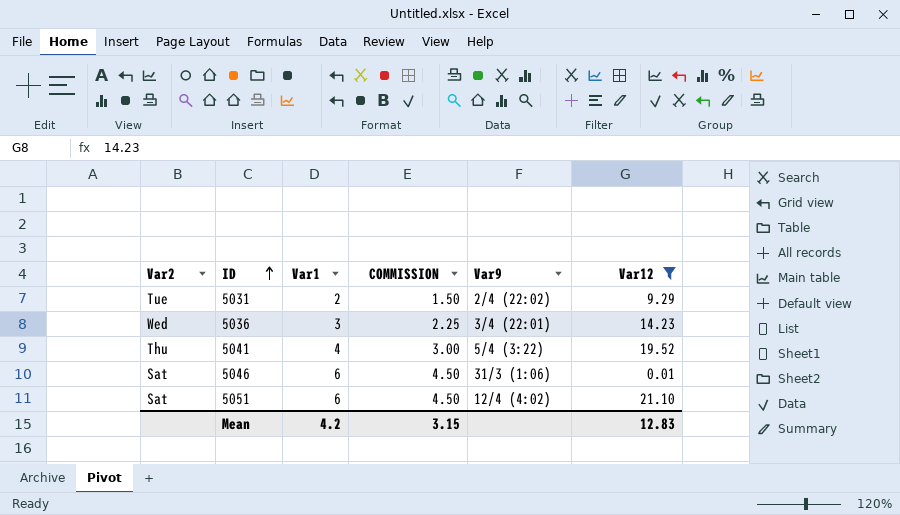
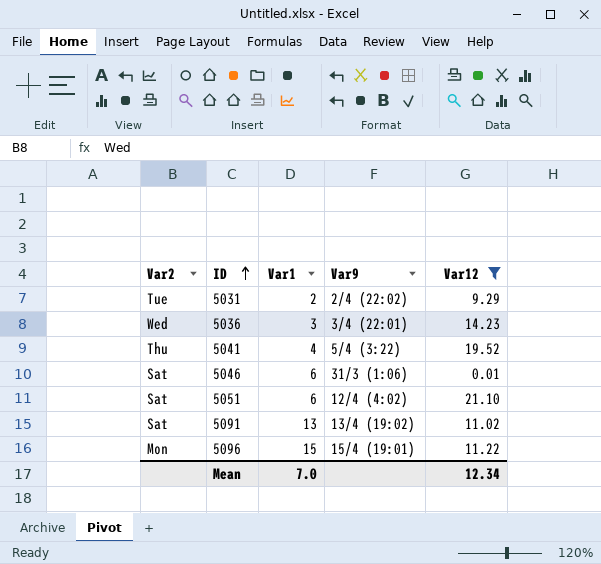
column COMMISSION | formula: [Var1] * 0.75 -> none
row 5091: none -> Sat | 13 | 13/4 (19:02) | 11.02
row 5096: none -> Mon | 15 | 15/4 (19:01) | 11.22
Mean | Var1: 4.2 -> 7.0
Mean | Var12: 12.83 -> 12.34

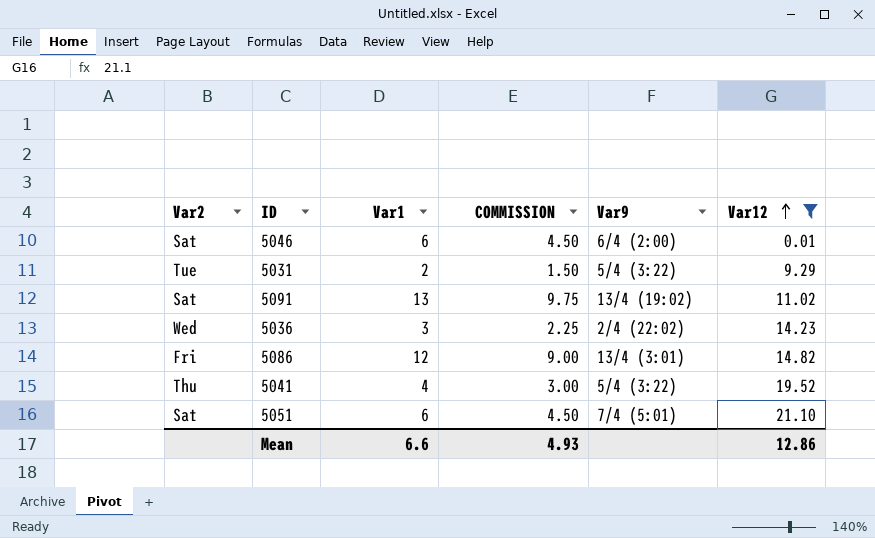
row order: ID ascending -> Var12 ascending
column COMMISSION | formula: none -> [Var1] * 0.75
row 5096: Mon | 15 | 15/4 (19:01) | 11.22 -> none
5046 | Var9: 31/3 (1:06) -> 6/4 (2:00)
5031 | Var9: 2/4 (22:02) -> 5/4 (3:22)
5036 | Var9: 3/4 (22:01) -> 2/4 (22:02)
row 5086: none -> Fri | 12 | 9.00 | 13/4 (3:01) | 14.82
5051 | Var9: 12/4 (4:02) -> 7/4 (5:01)
Mean | Var1: 7.0 -> 6.6
Mean | Var12: 12.34 -> 12.86

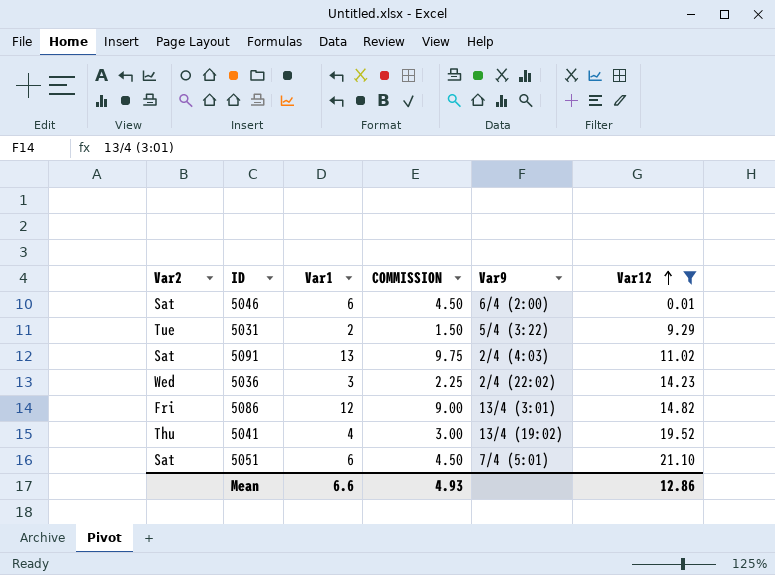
5091 | Var9: 13/4 (19:02) -> 2/4 (4:03)
5041 | Var9: 5/4 (3:22) -> 13/4 (19:02)

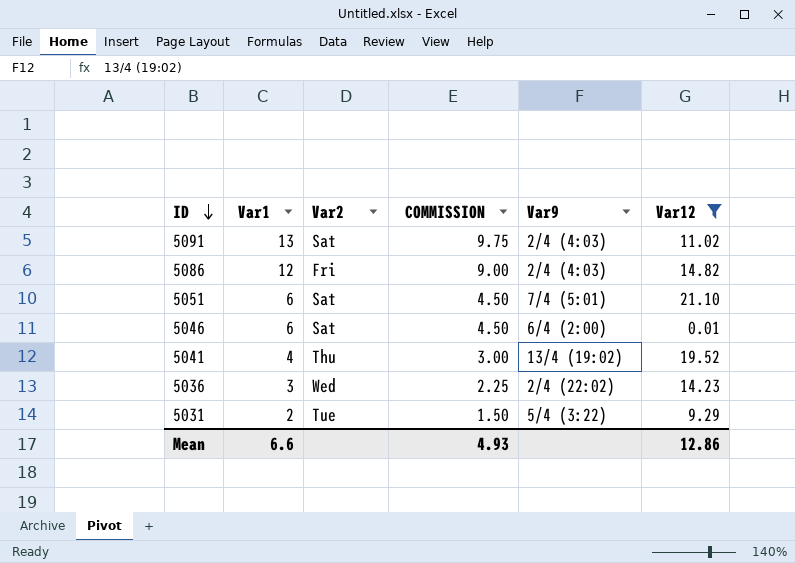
row order: Var12 ascending -> ID descending
column Var2 | position: 1 -> 3
5086 | Var9: 13/4 (3:01) -> 2/4 (4:03)

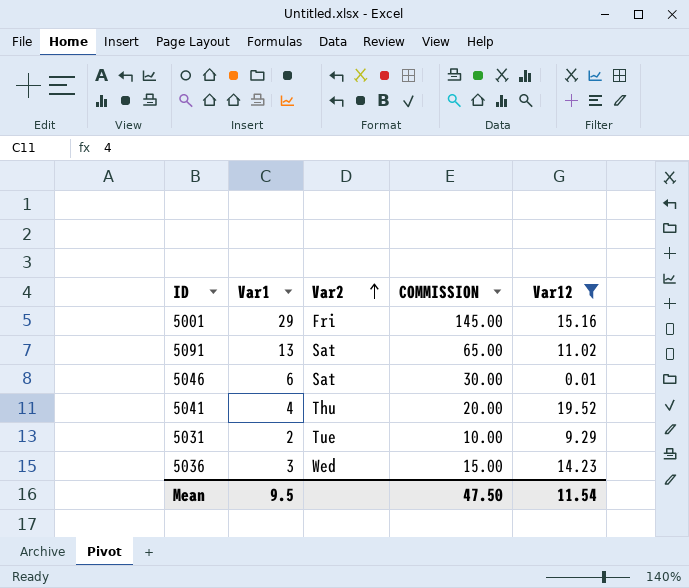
row order: ID descending -> Var2 ascending
column Var9 | position: 5 -> none
column COMMISSION | formula: [Var1] * 0.75 -> [Var1] * 5
row 5086: 12 | Fri | 9.00 | 2/4 (4:03) | 14.82 -> none
row 5051: 6 | Sat | 4.50 | 7/4 (5:01) | 21.10 -> none
row 5001: none -> 29 | Fri | 145.00 | 15.16
Mean | Var1: 6.6 -> 9.5
Mean | COMMISSION: 4.93 -> 47.50
Mean | Var12: 12.86 -> 11.54

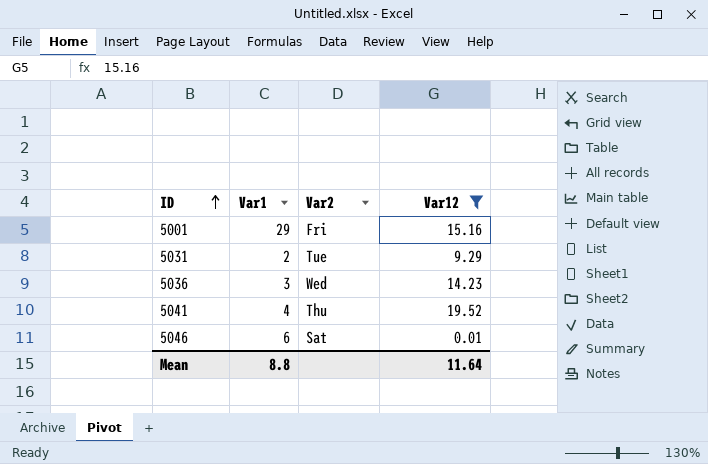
row order: Var2 ascending -> ID ascending
column COMMISSION | formula: [Var1] * 5 -> none
row 5091: 13 | Sat | 65.00 | 11.02 -> none
Mean | Var1: 9.5 -> 8.8
Mean | Var12: 11.54 -> 11.64

